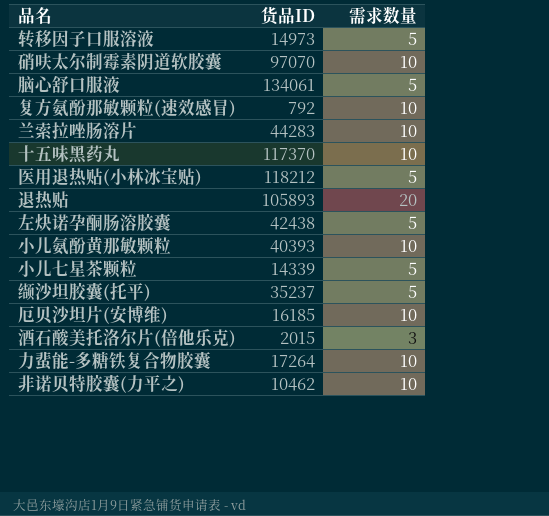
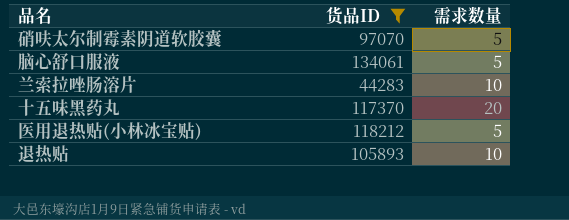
filter: none -> 货品ID >= 44283
硝呋太尔制霉素阴道软胶囊 | 需求数量: 10 -> 5
十五味黑药丸 | 需求数量: 10 -> 20
退热贴 | 需求数量: 20 -> 10

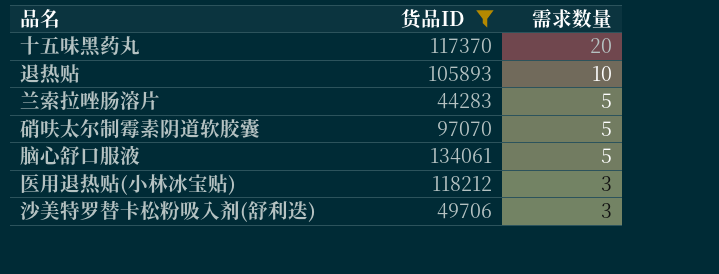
row order: none -> 需求数量 descending
兰索拉唑肠溶片 | 需求数量: 10 -> 5
医用退热贴(小林冰宝贴) | 需求数量: 5 -> 3
row 沙美特罗替卡松粉吸入剂(舒利迭): none -> 49706 | 3

